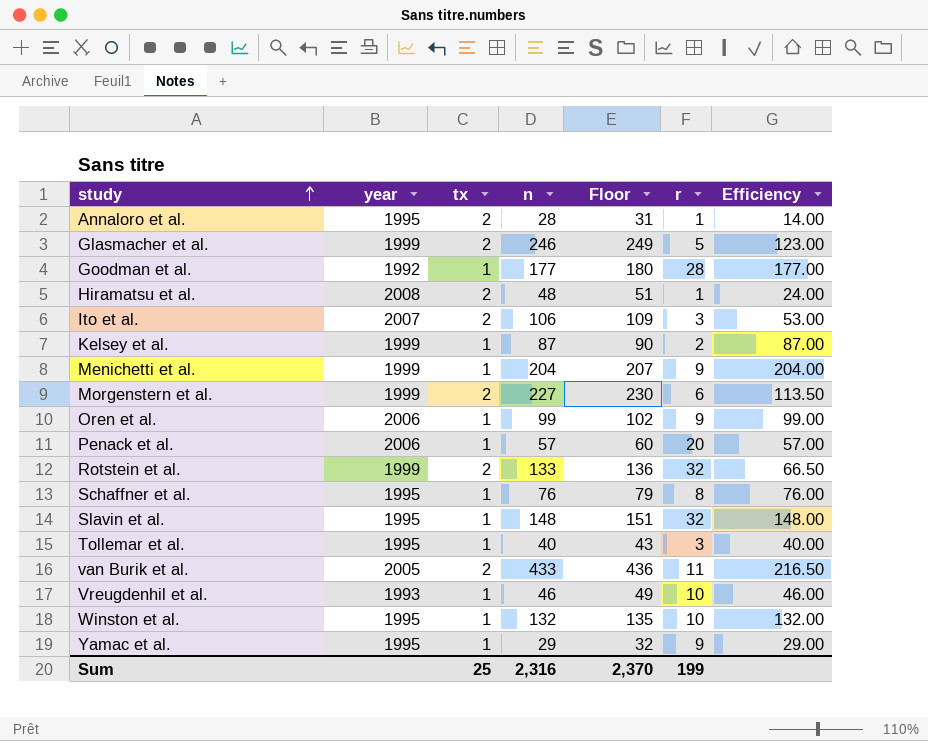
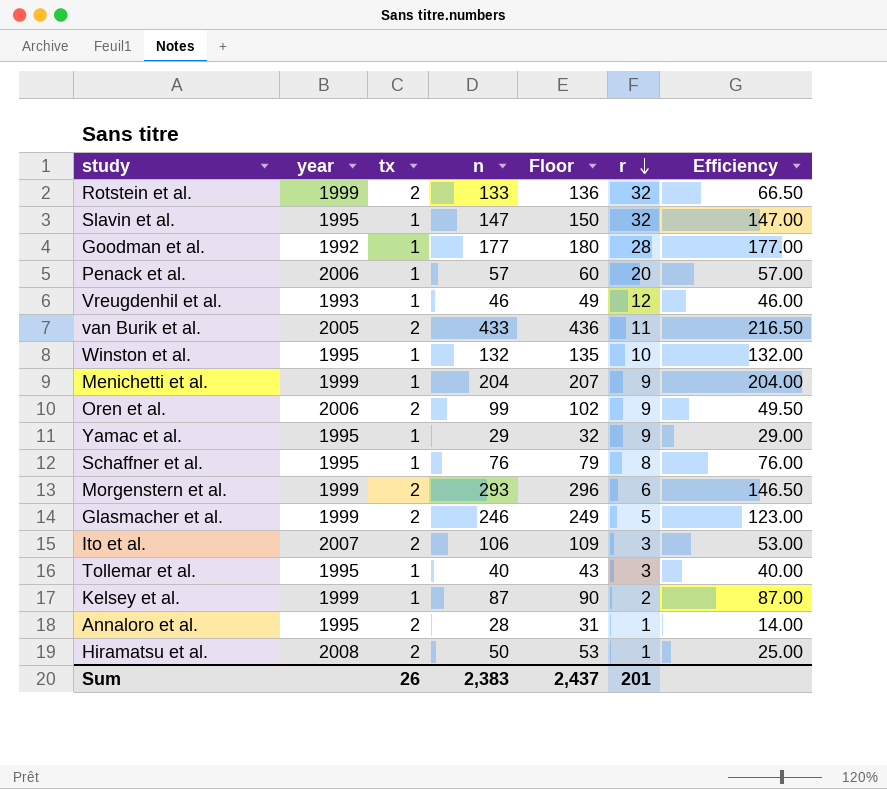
row order: study ascending -> r descending
Slavin et al. | n: 148 -> 147
Slavin et al. | Floor: 151 -> 150
Slavin et al. | Efficiency: 148.00 -> 147.00
Vreugdenhil et al. | r: 10 -> 12
Oren et al. | tx: 1 -> 2
Oren et al. | Efficiency: 99.00 -> 49.50
Morgenstern et al. | n: 227 -> 293
Morgenstern et al. | Floor: 230 -> 296
Morgenstern et al. | Efficiency: 113.50 -> 146.50
Hiramatsu et al. | n: 48 -> 50
Hiramatsu et al. | Floor: 51 -> 53
Hiramatsu et al. | Efficiency: 24.00 -> 25.00
Sum | tx: 25 -> 26
Sum | n: 2,316 -> 2,383
Sum | Floor: 2,370 -> 2,437
Sum | r: 199 -> 201

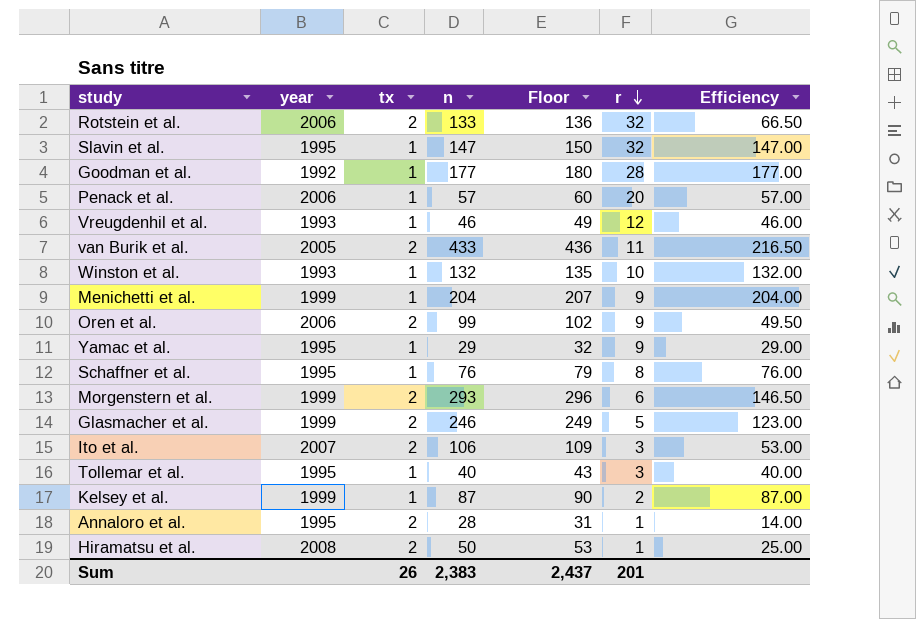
Rotstein et al. | year: 1999 -> 2006
Winston et al. | year: 1995 -> 1993

